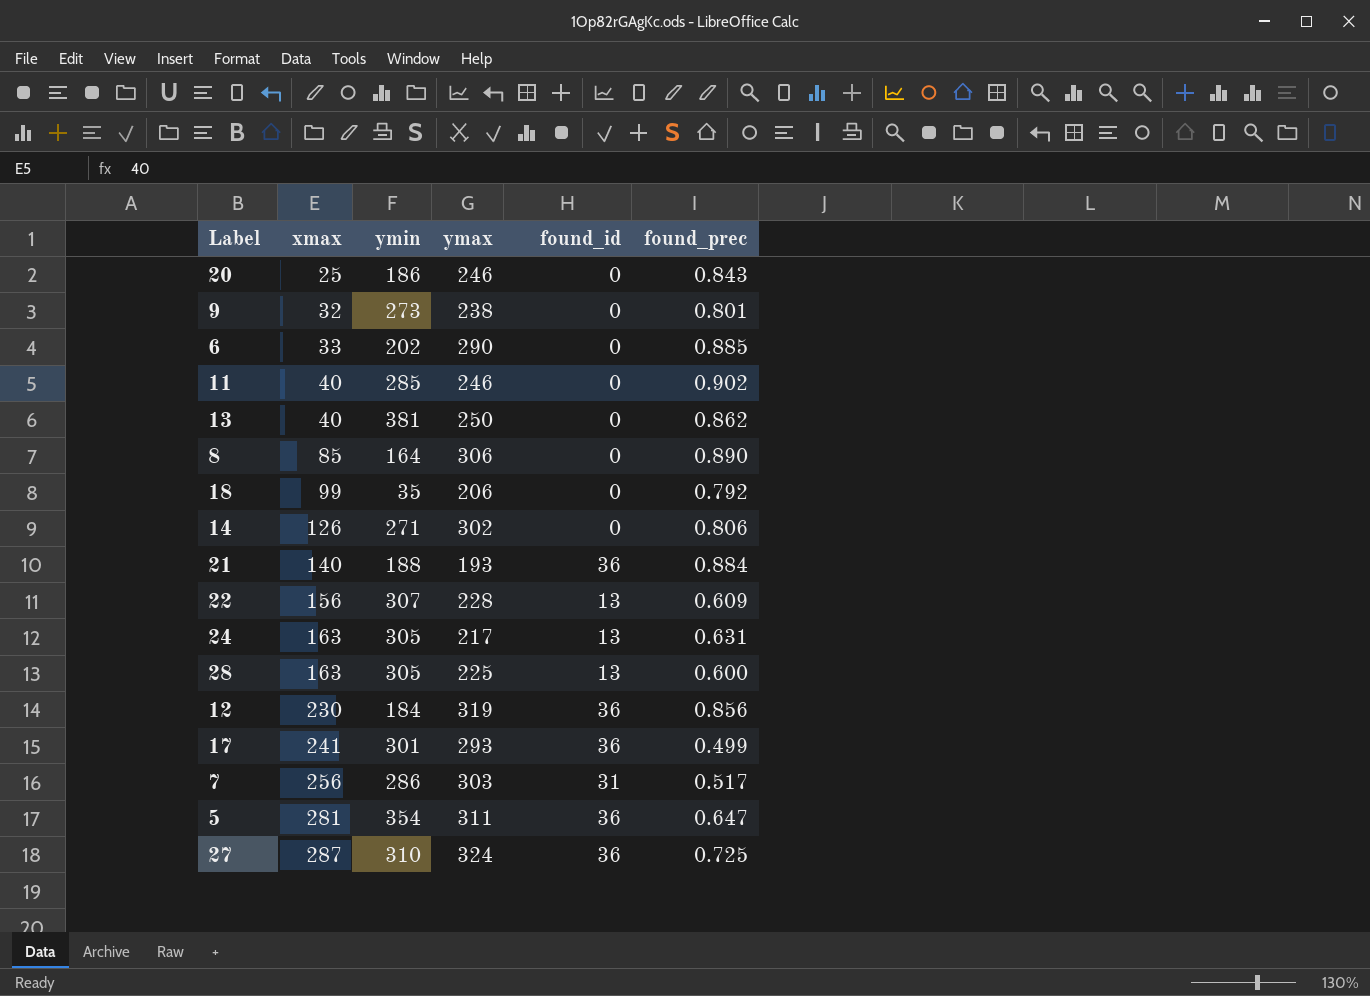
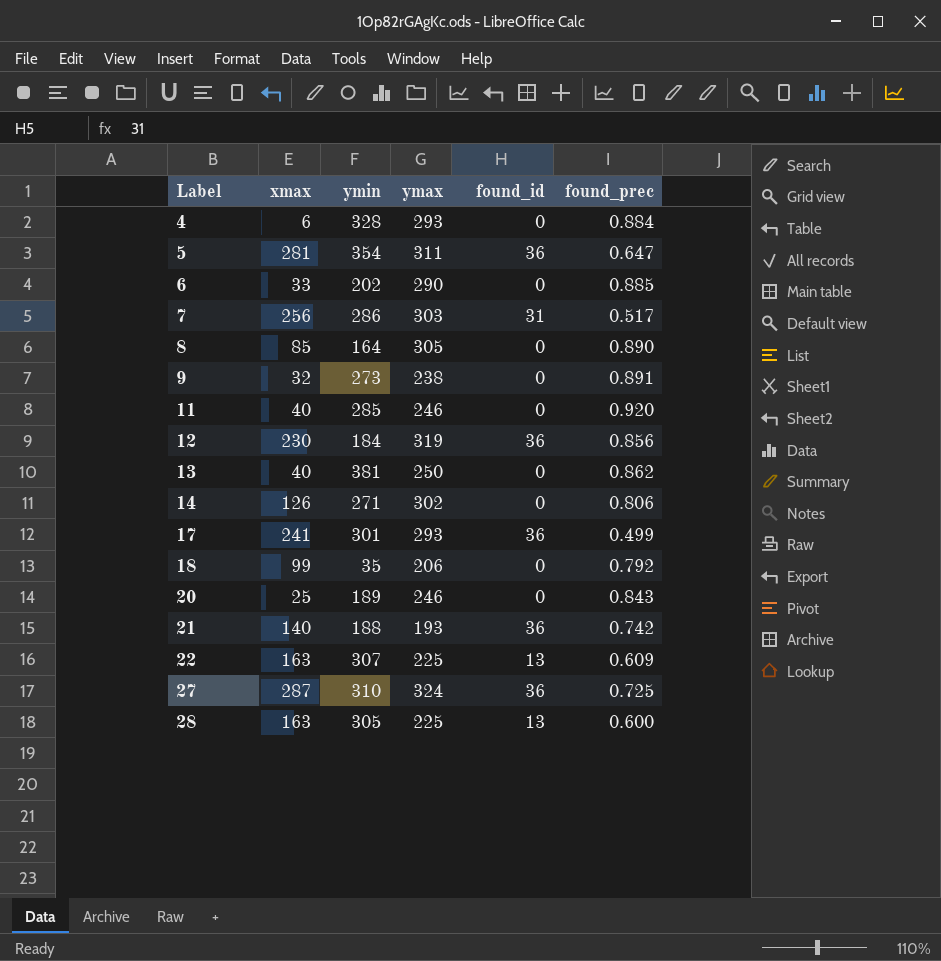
row order: xmax ascending -> Label ascending
row 24: 163 | 305 | 217 | 13 | 0.631 -> none
row 4: none -> 6 | 328 | 293 | 0 | 0.884
8 | ymax: 306 -> 305
9 | found_prec: 0.801 -> 0.891
11 | found_prec: 0.902 -> 0.920
20 | ymin: 186 -> 189
21 | found_prec: 0.884 -> 0.742
22 | xmax: 156 -> 163
22 | ymax: 228 -> 225

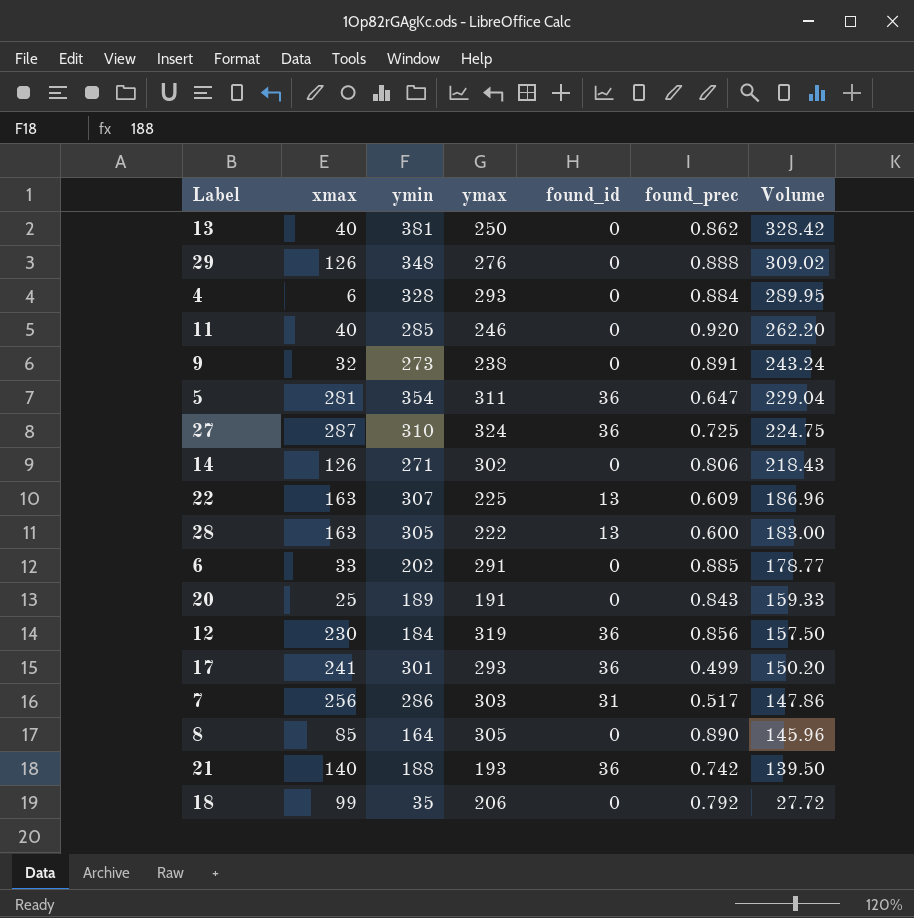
row order: Label ascending -> Volume descending
column Volume | formula: none -> [ymin] * [found_prec]
row 29: none -> 126 | 348 | 276 | 0 | 0.888 | 309.02
28 | ymax: 225 -> 222
6 | ymax: 290 -> 291
20 | ymax: 246 -> 191

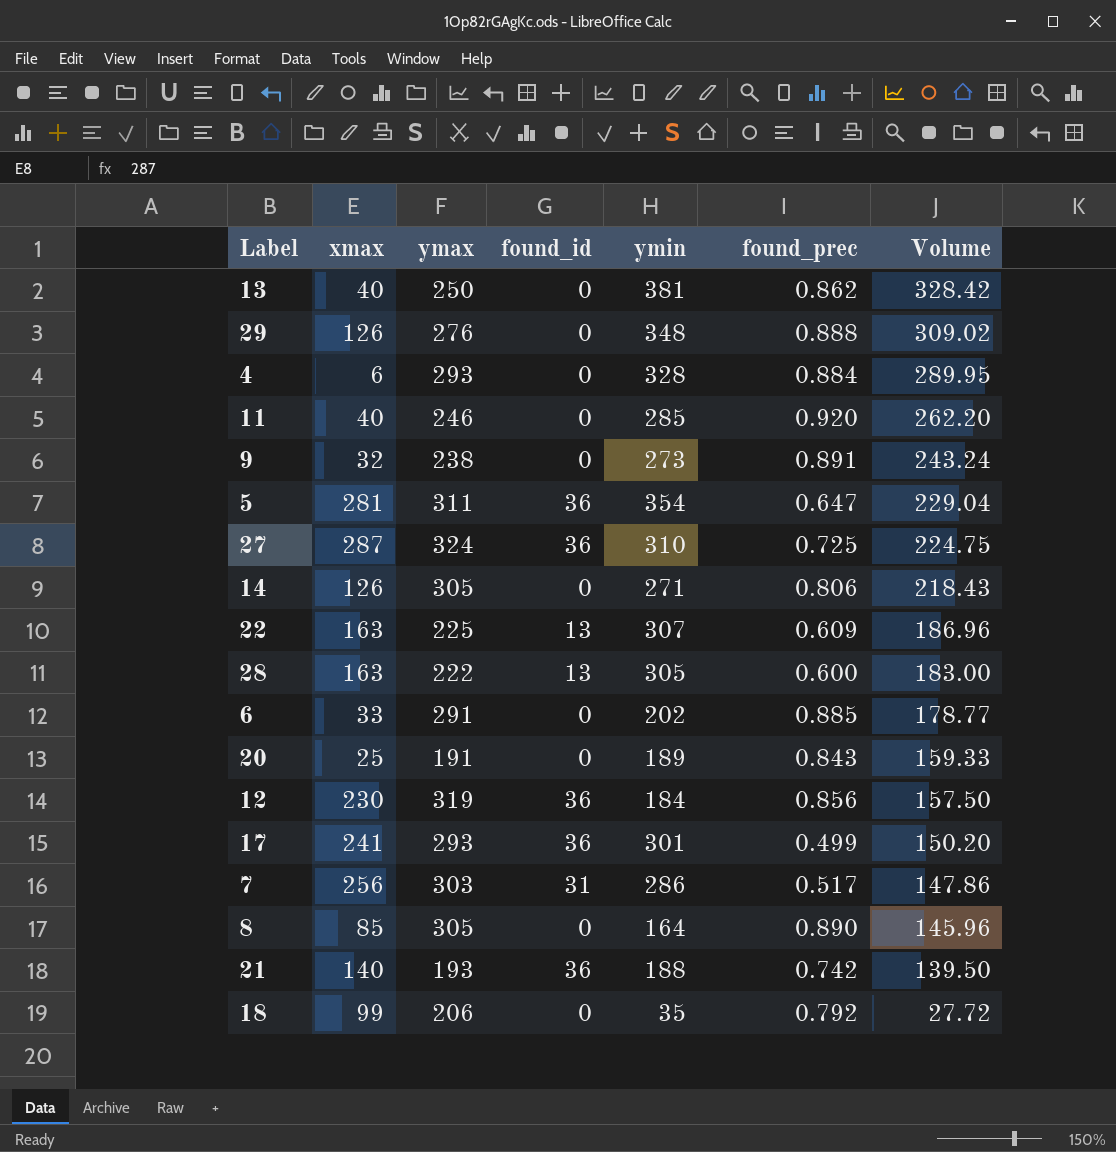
column ymin | position: 3 -> 5
14 | ymax: 302 -> 305

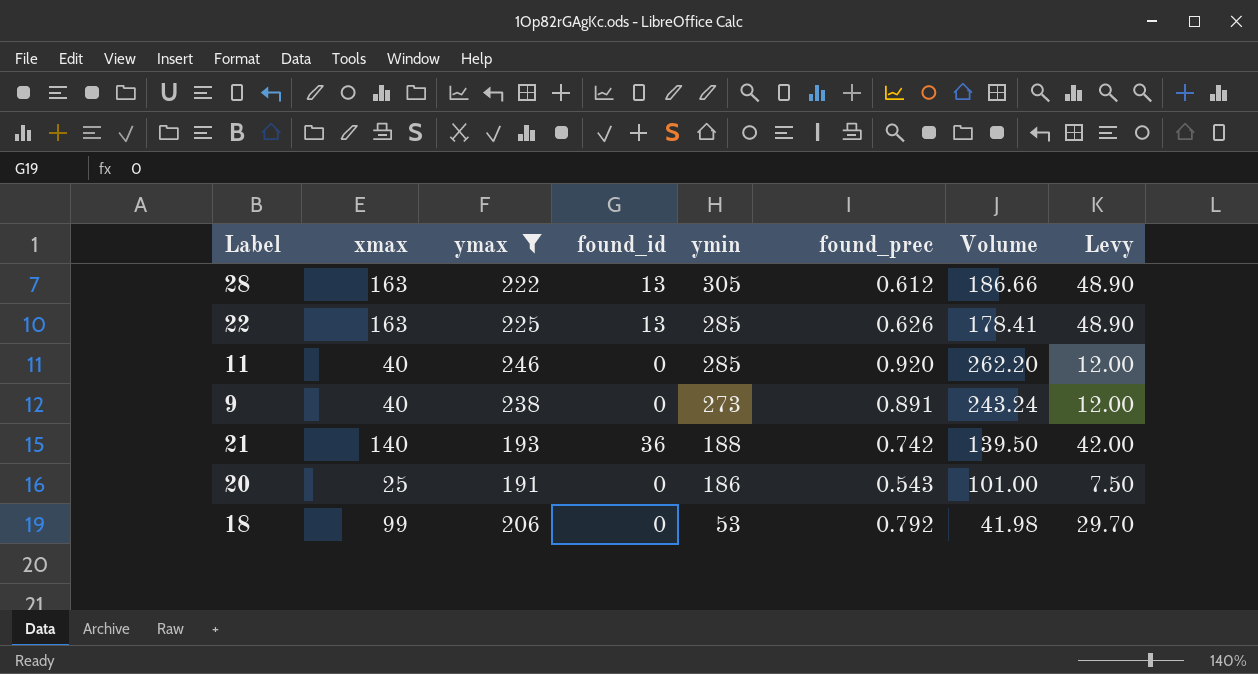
filter: none -> ymax <= 246
row order: Volume descending -> ymin descending
column Levy | formula: none -> [xmax] * 0.3
28 | found_prec: 0.600 -> 0.612
28 | Volume: 183.00 -> 186.66
22 | ymin: 307 -> 285
22 | found_prec: 0.609 -> 0.626
22 | Volume: 186.96 -> 178.41
9 | xmax: 32 -> 40
20 | ymin: 189 -> 186
20 | found_prec: 0.843 -> 0.543
20 | Volume: 159.33 -> 101.00
18 | ymin: 35 -> 53
18 | Volume: 27.72 -> 41.98

